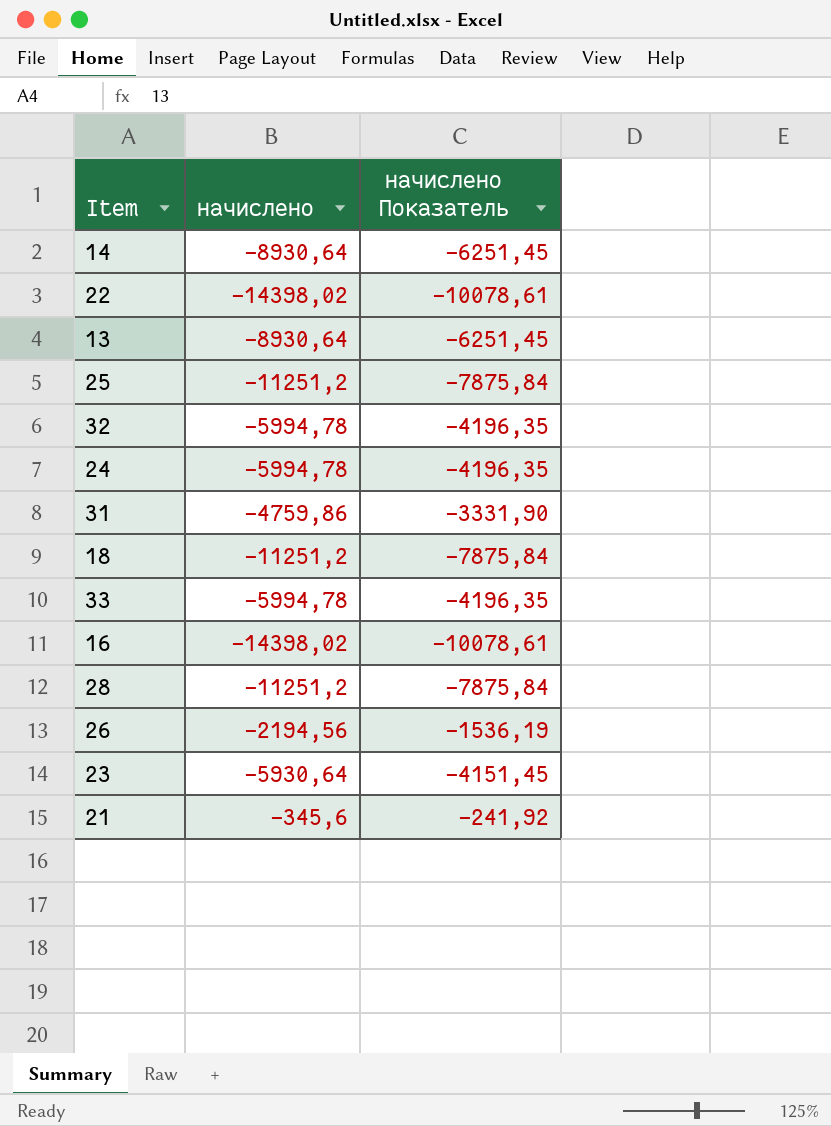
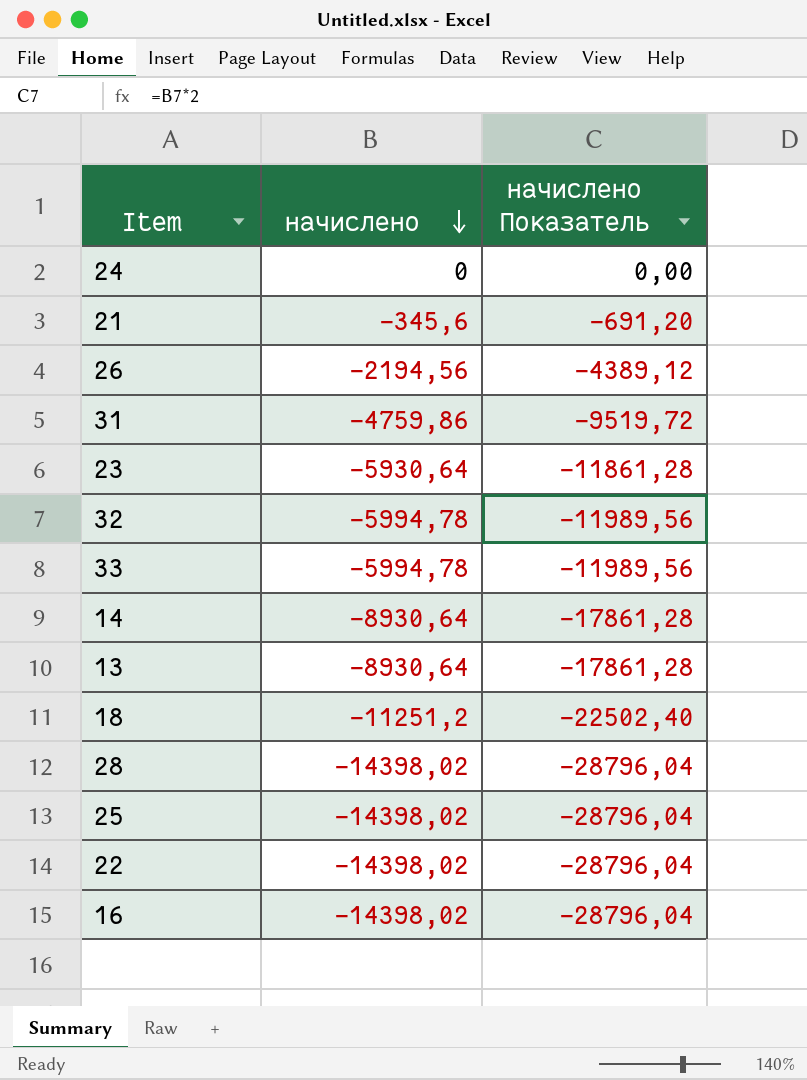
row order: none -> начислено descending
column начислено Показатель | formula: [начислено] * 0,7 -> [начислено] * 2
24 | начислено: -5994,78 -> 0
28 | начислено: -11251,2 -> -14398,02
25 | начислено: -11251,2 -> -14398,02

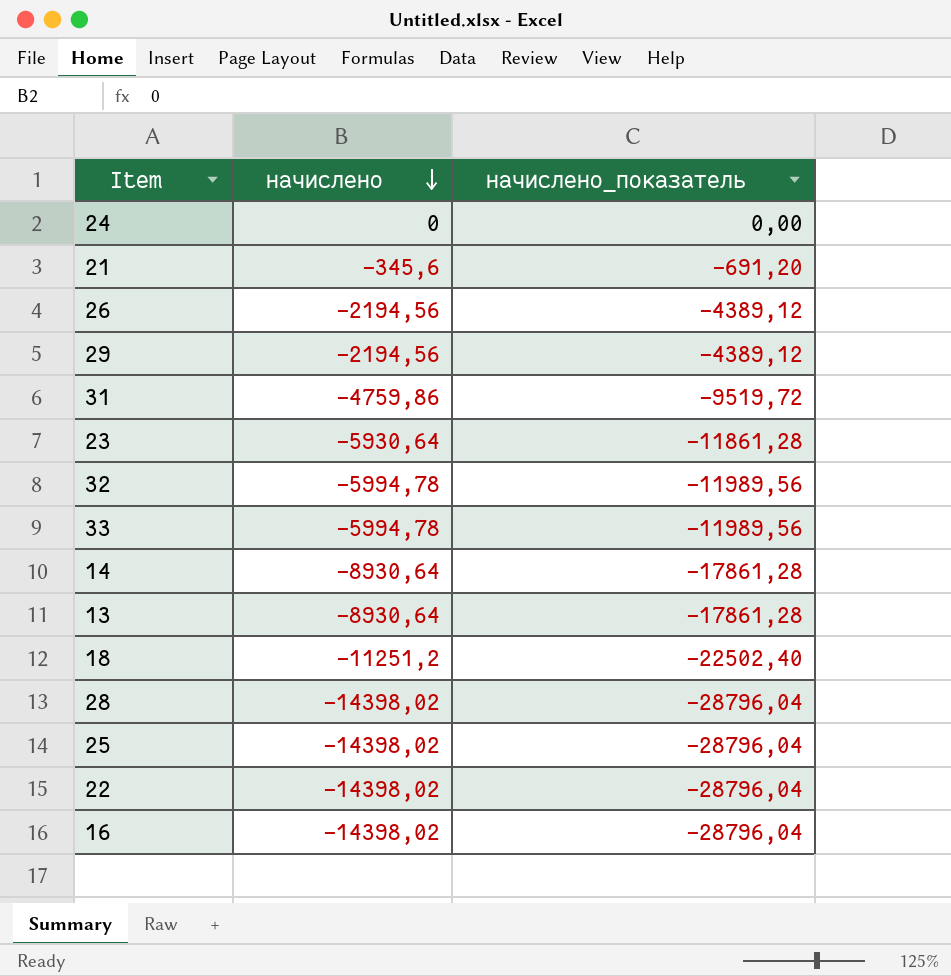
column name: начислено Показатель -> начислено_показатель
row 29: none -> -2194,56 | -4389,12

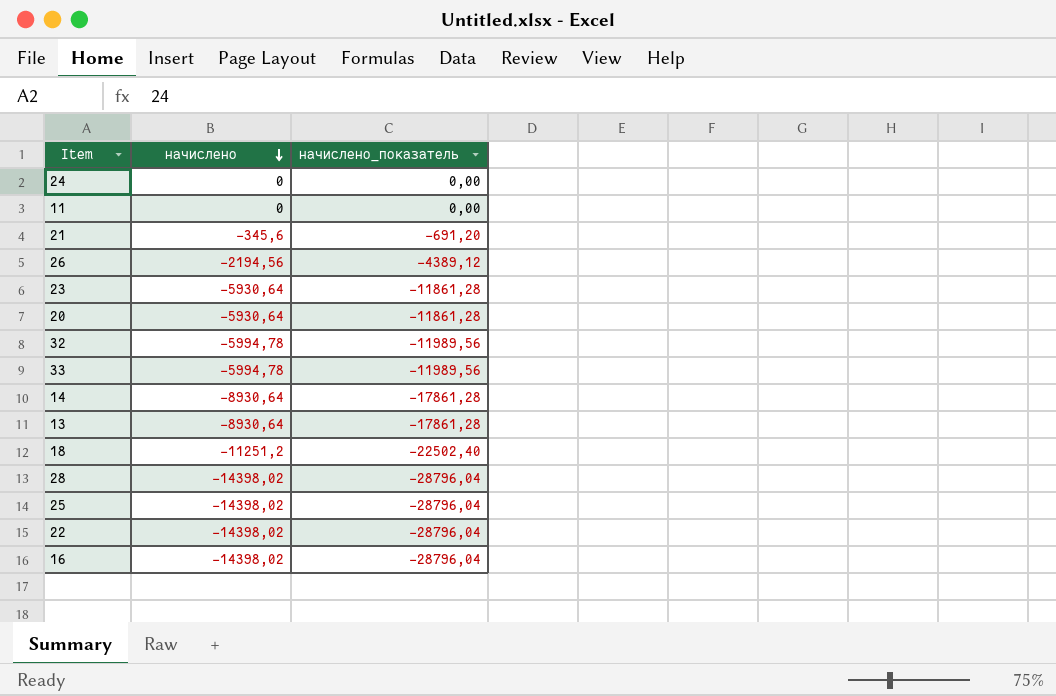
row 29: -2194,56 | -4389,12 -> none
row 31: -4759,86 | -9519,72 -> none
row 11: none -> 0 | 0,00
row 20: none -> -5930,64 | -11861,28

